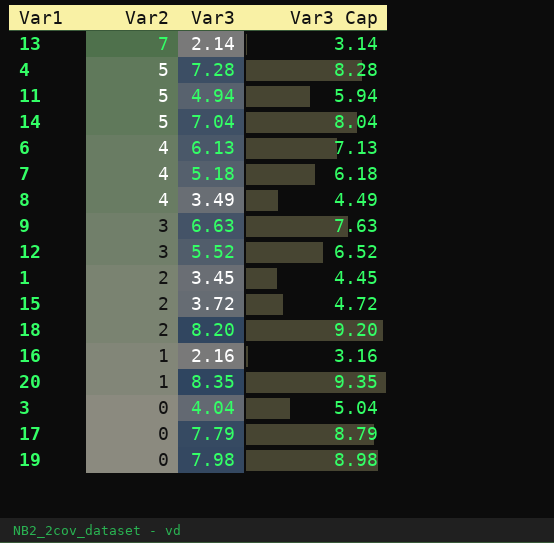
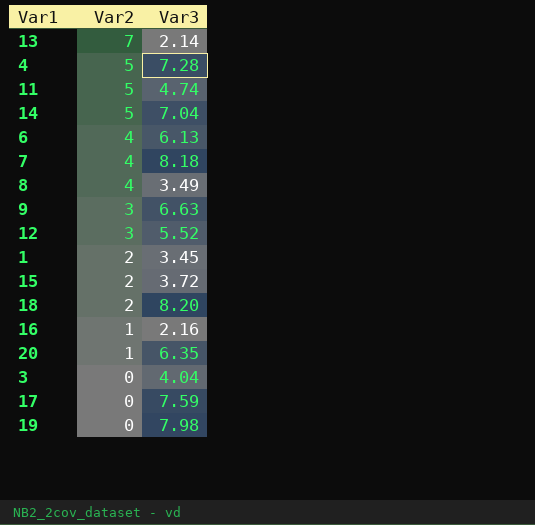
column Var3 Cap | formula: [Var3] + 1 -> none
11 | Var3: 4.94 -> 4.74
7 | Var3: 5.18 -> 8.18
20 | Var3: 8.35 -> 6.35
17 | Var3: 7.79 -> 7.59

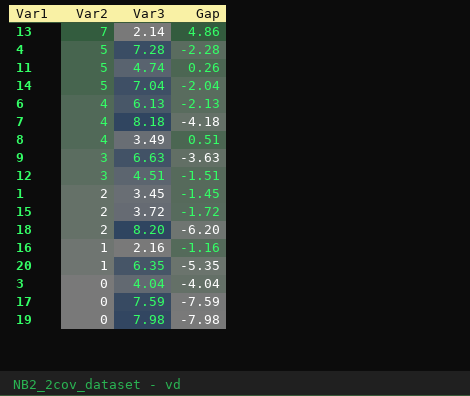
column Gap | formula: none -> [Var2] - [Var3]
12 | Var3: 5.52 -> 4.51

